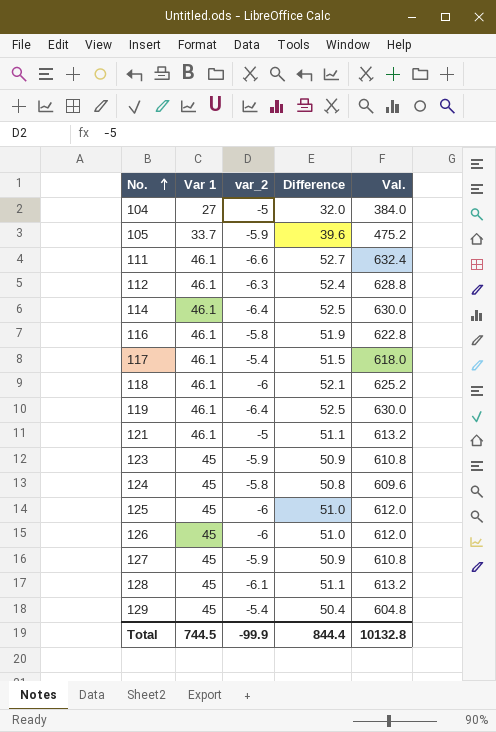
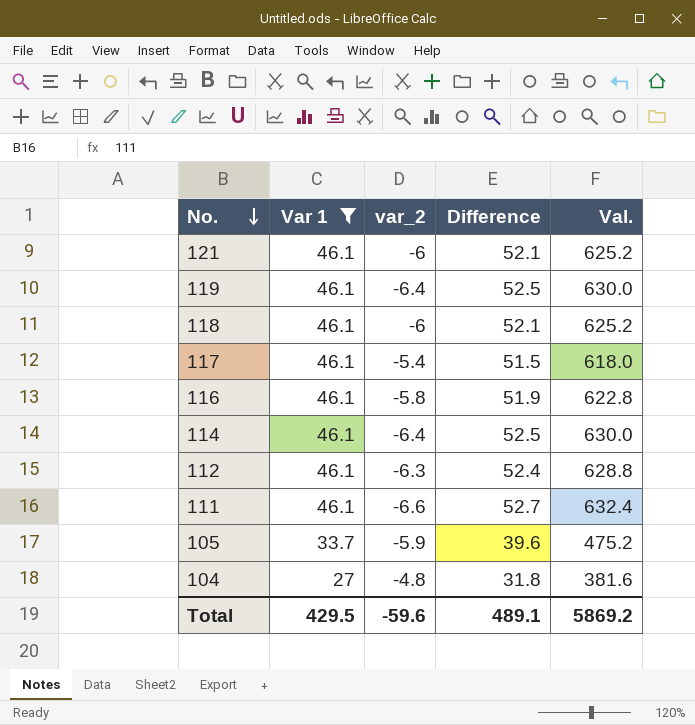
filter: none -> Var 1 != 45
row order: No. ascending -> No. descending
121 | var_2: -5 -> -6
121 | Difference: 51.1 -> 52.1
121 | Val.: 613.2 -> 625.2
104 | var_2: -5 -> -4.8
104 | Difference: 32.0 -> 31.8
104 | Val.: 384.0 -> 381.6
Total | Var 1: 744.5 -> 429.5
Total | var_2: -99.9 -> -59.6
Total | Difference: 844.4 -> 489.1
Total | Val.: 10132.8 -> 5869.2

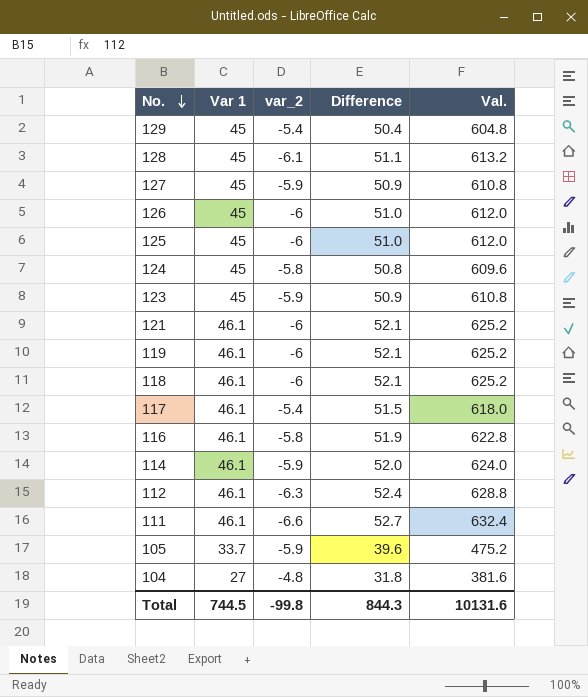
filter: Var 1 != 45 -> none
119 | var_2: -6.4 -> -6
119 | Difference: 52.5 -> 52.1
119 | Val.: 630.0 -> 625.2
114 | var_2: -6.4 -> -5.9
114 | Difference: 52.5 -> 52.0
114 | Val.: 630.0 -> 624.0
Total | Var 1: 429.5 -> 744.5
Total | var_2: -59.6 -> -99.8
Total | Difference: 489.1 -> 844.3
Total | Val.: 5869.2 -> 10131.6

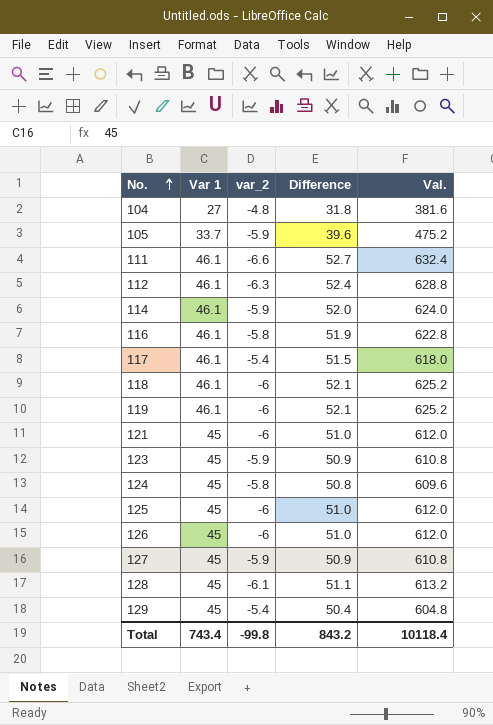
row order: No. descending -> No. ascending
121 | Var 1: 46.1 -> 45
121 | Difference: 52.1 -> 51.0
121 | Val.: 625.2 -> 612.0
Total | Var 1: 744.5 -> 743.4
Total | Difference: 844.3 -> 843.2
Total | Val.: 10131.6 -> 10118.4

